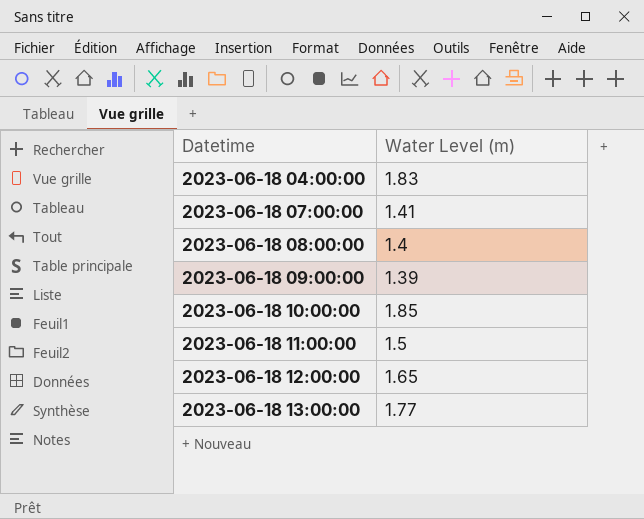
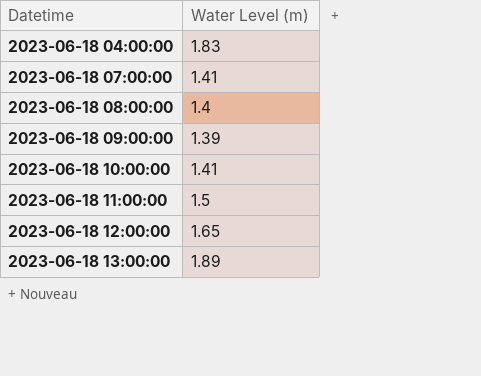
2023-06-18 10:00:00 | Water Level (m): 1.85 -> 1.41
2023-06-18 13:00:00 | Water Level (m): 1.77 -> 1.89

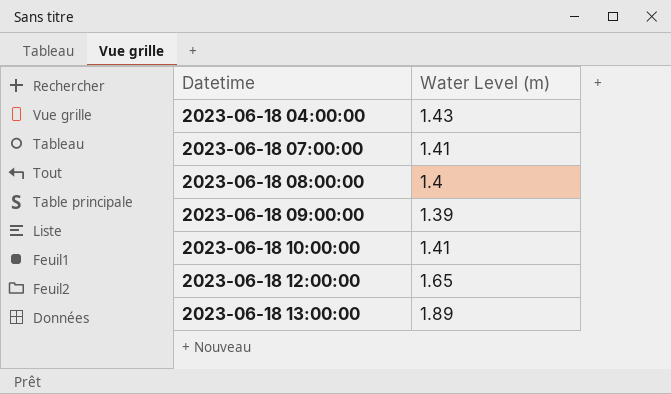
row 2023-06-18 11:00:00: 1.5 -> none
2023-06-18 04:00:00 | Water Level (m): 1.83 -> 1.43

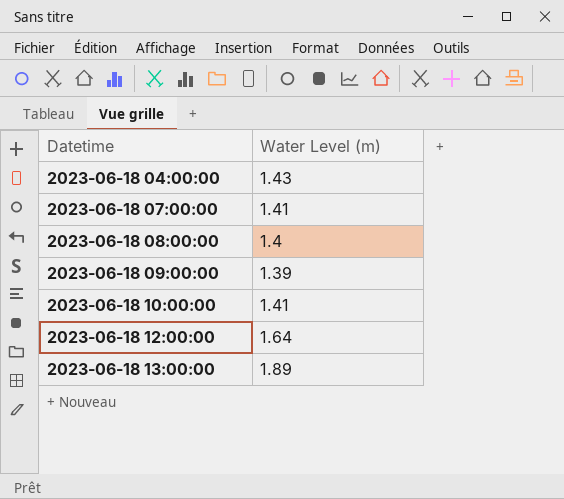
2023-06-18 12:00:00 | Water Level (m): 1.65 -> 1.64

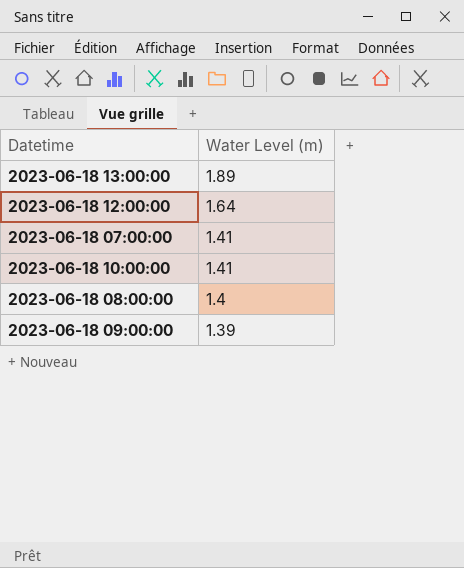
row order: Datetime ascending -> Water Level (m) descending
row 2023-06-18 04:00:00: 1.43 -> none

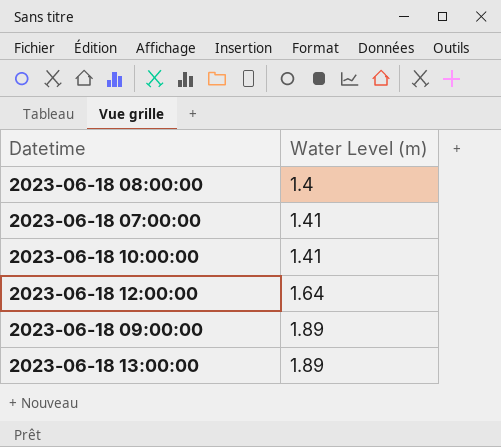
row order: Water Level (m) descending -> Water Level (m) ascending
2023-06-18 09:00:00 | Water Level (m): 1.39 -> 1.89

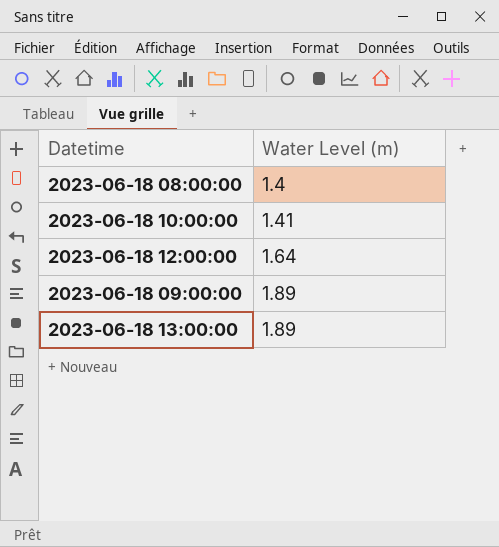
row 2023-06-18 07:00:00: 1.41 -> none

